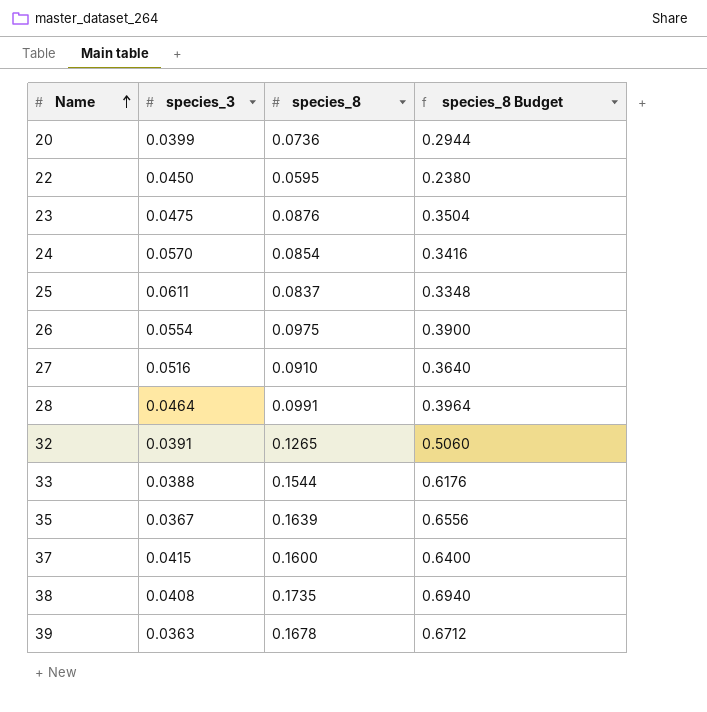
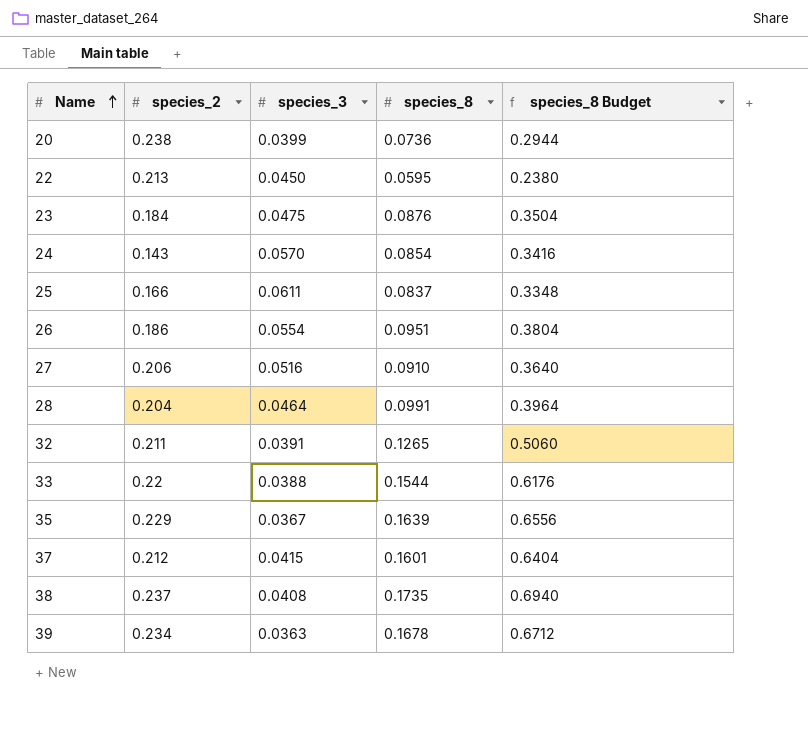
column species_2 | position: none -> 2
26 | species_8: 0.0975 -> 0.0951
26 | species_8 Budget: 0.3900 -> 0.3804
37 | species_8: 0.1600 -> 0.1601
37 | species_8 Budget: 0.6400 -> 0.6404

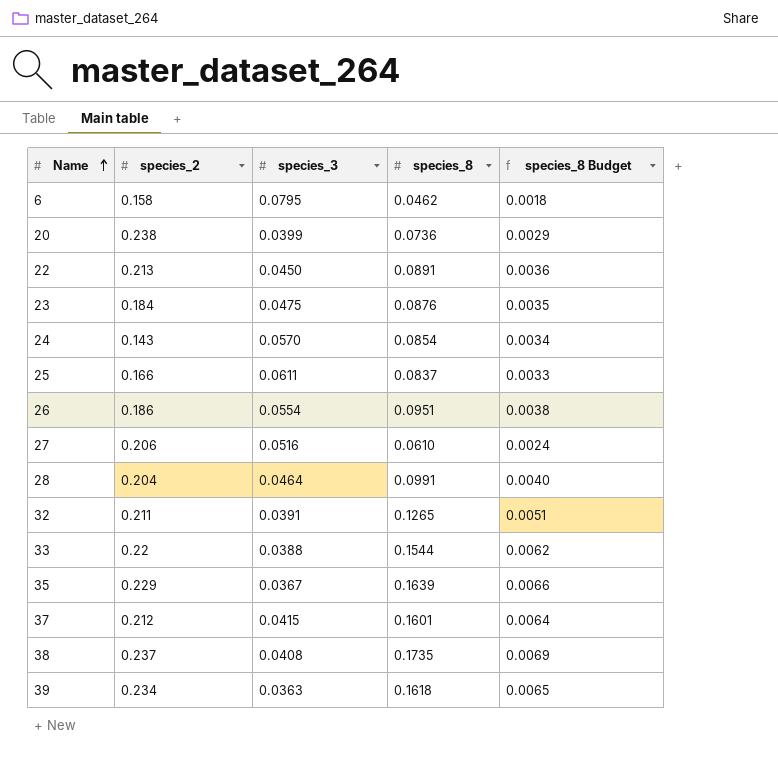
column species_8 Budget | formula: [species_8] * 4 -> [species_8] * 0.04
row 6: none -> 0.158 | 0.0795 | 0.0462 | 0.0018
22 | species_8: 0.0595 -> 0.0891
27 | species_8: 0.0910 -> 0.0610
39 | species_8: 0.1678 -> 0.1618

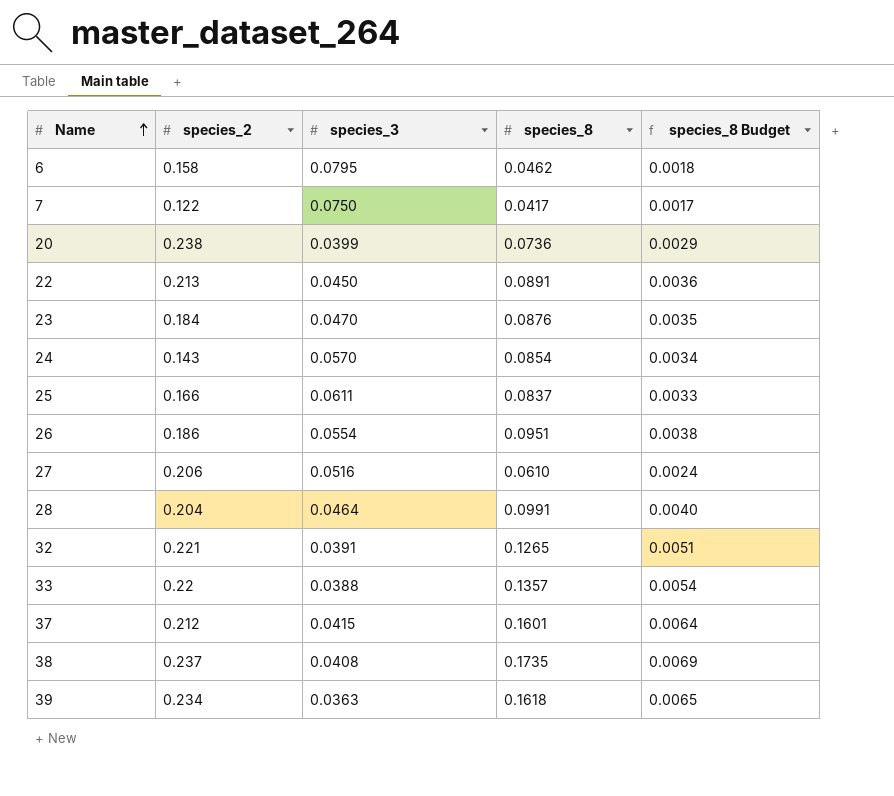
row 35: 0.229 | 0.0367 | 0.1639 | 0.0066 -> none
row 7: none -> 0.122 | 0.0750 | 0.0417 | 0.0017
23 | species_3: 0.0475 -> 0.0470
32 | species_2: 0.211 -> 0.221
33 | species_8: 0.1544 -> 0.1357
33 | species_8 Budget: 0.0062 -> 0.0054

